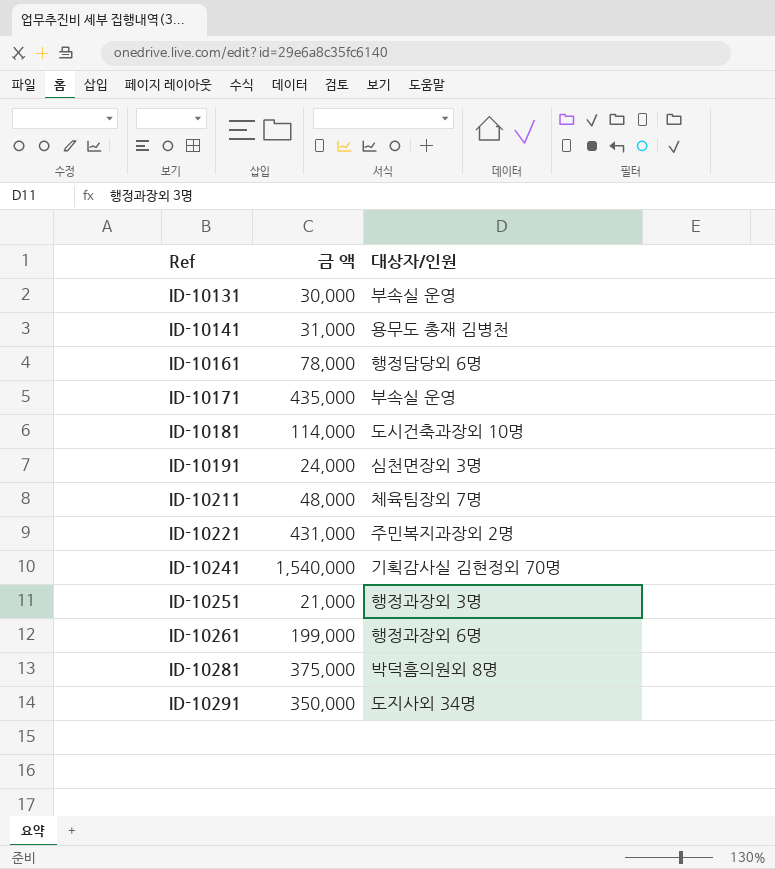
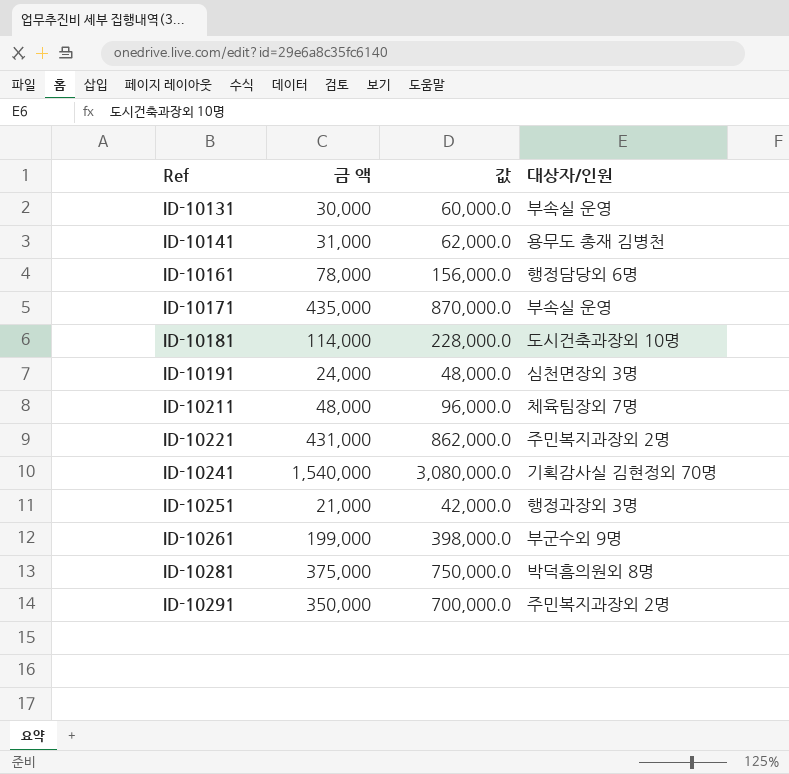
column 값 | formula: none -> [금 액] * 2
ID-10261 | 대상자/인원: 행정과장외 6명 -> 부군수외 9명
ID-10291 | 대상자/인원: 도지사외 34명 -> 주민복지과장외 2명

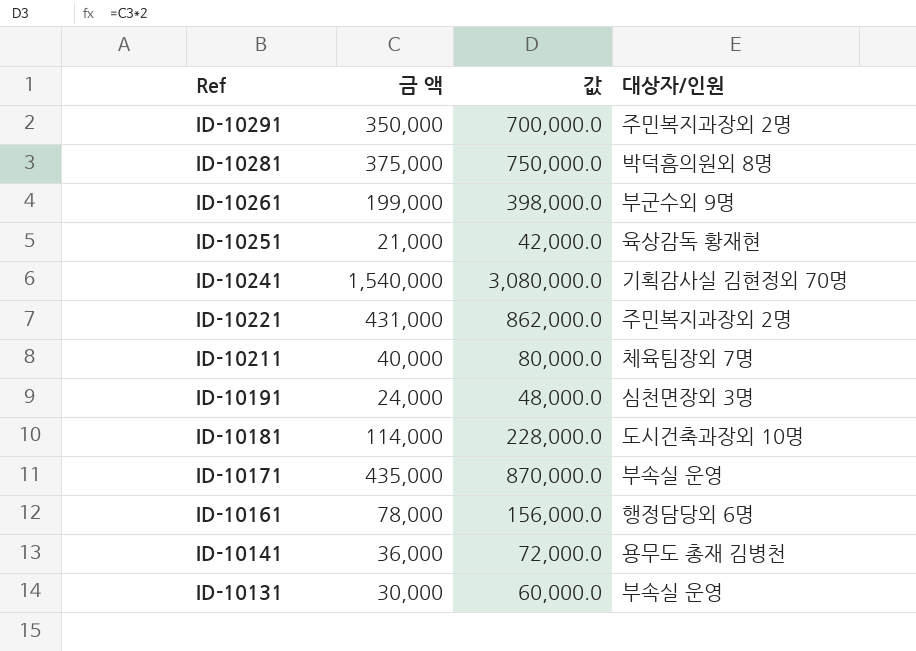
row order: Ref ascending -> Ref descending
ID-10251 | 대상자/인원: 행정과장외 3명 -> 육상감독 황재현
ID-10211 | 금 액: 48,000 -> 40,000
ID-10211 | 값: 96,000.0 -> 80,000.0
ID-10141 | 금 액: 31,000 -> 36,000
ID-10141 | 값: 62,000.0 -> 72,000.0

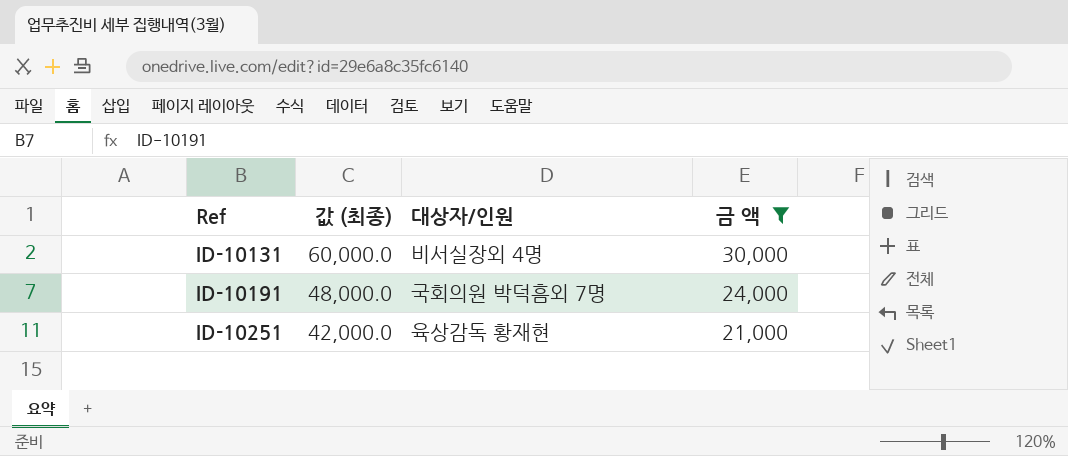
filter: none -> 금 액 <= 30,000
row order: Ref descending -> Ref ascending
column name: 값 -> 값 (최종)
column 금 액 | position: 2 -> 4
ID-10131 | 대상자/인원: 부속실 운영 -> 비서실장외 4명
ID-10191 | 대상자/인원: 심천면장외 3명 -> 국회의원 박덕흠외 7명

